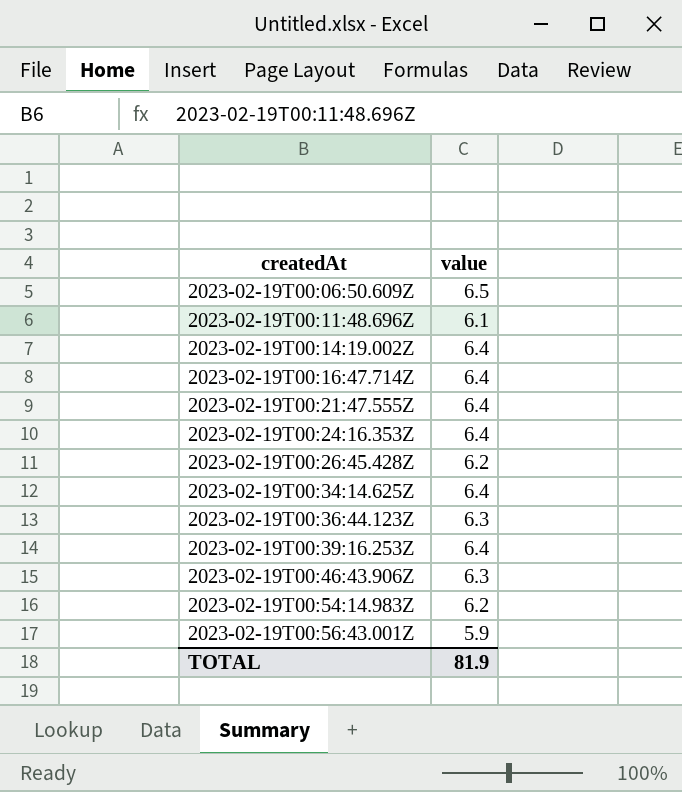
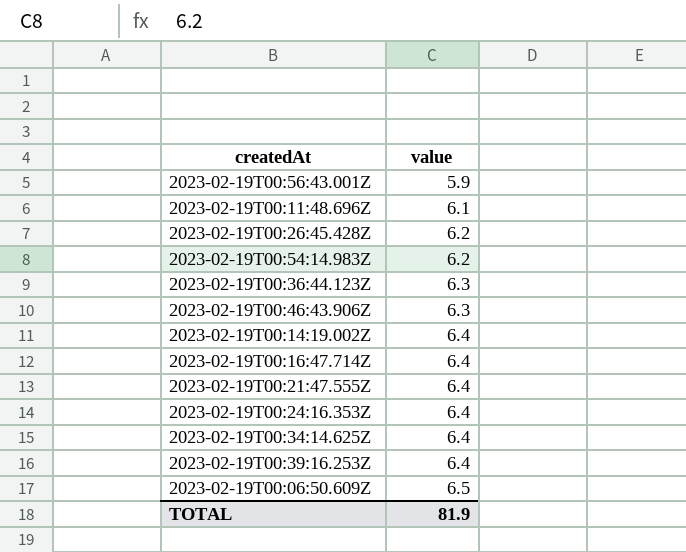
row order: createdAt ascending -> value ascending

